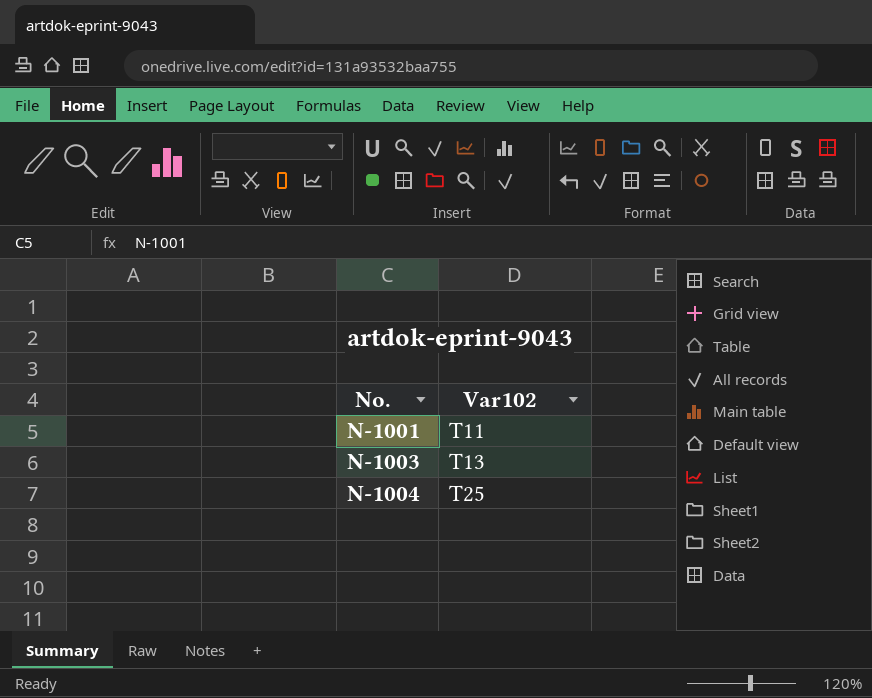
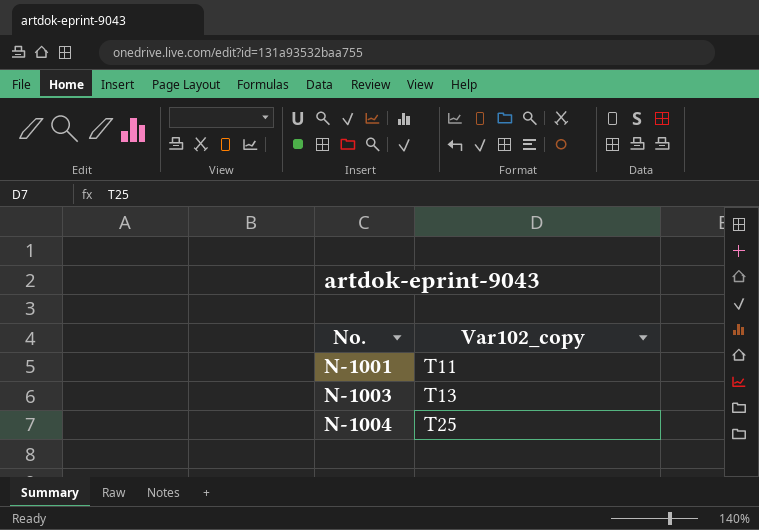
column name: Var102 -> Var102_copy

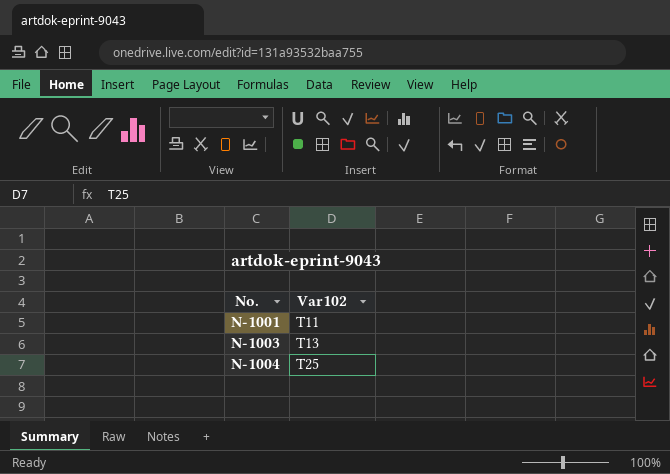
column name: Var102_copy -> Var102

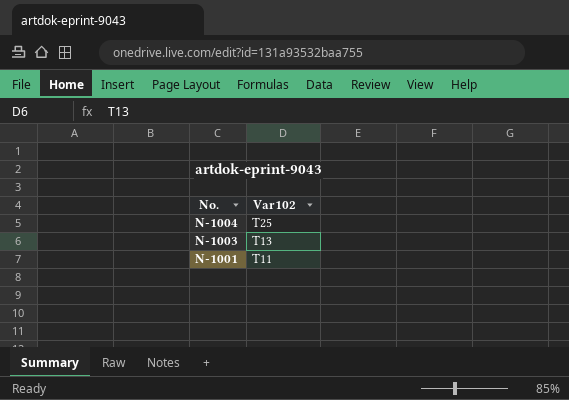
row order: No. ascending -> No. descending

